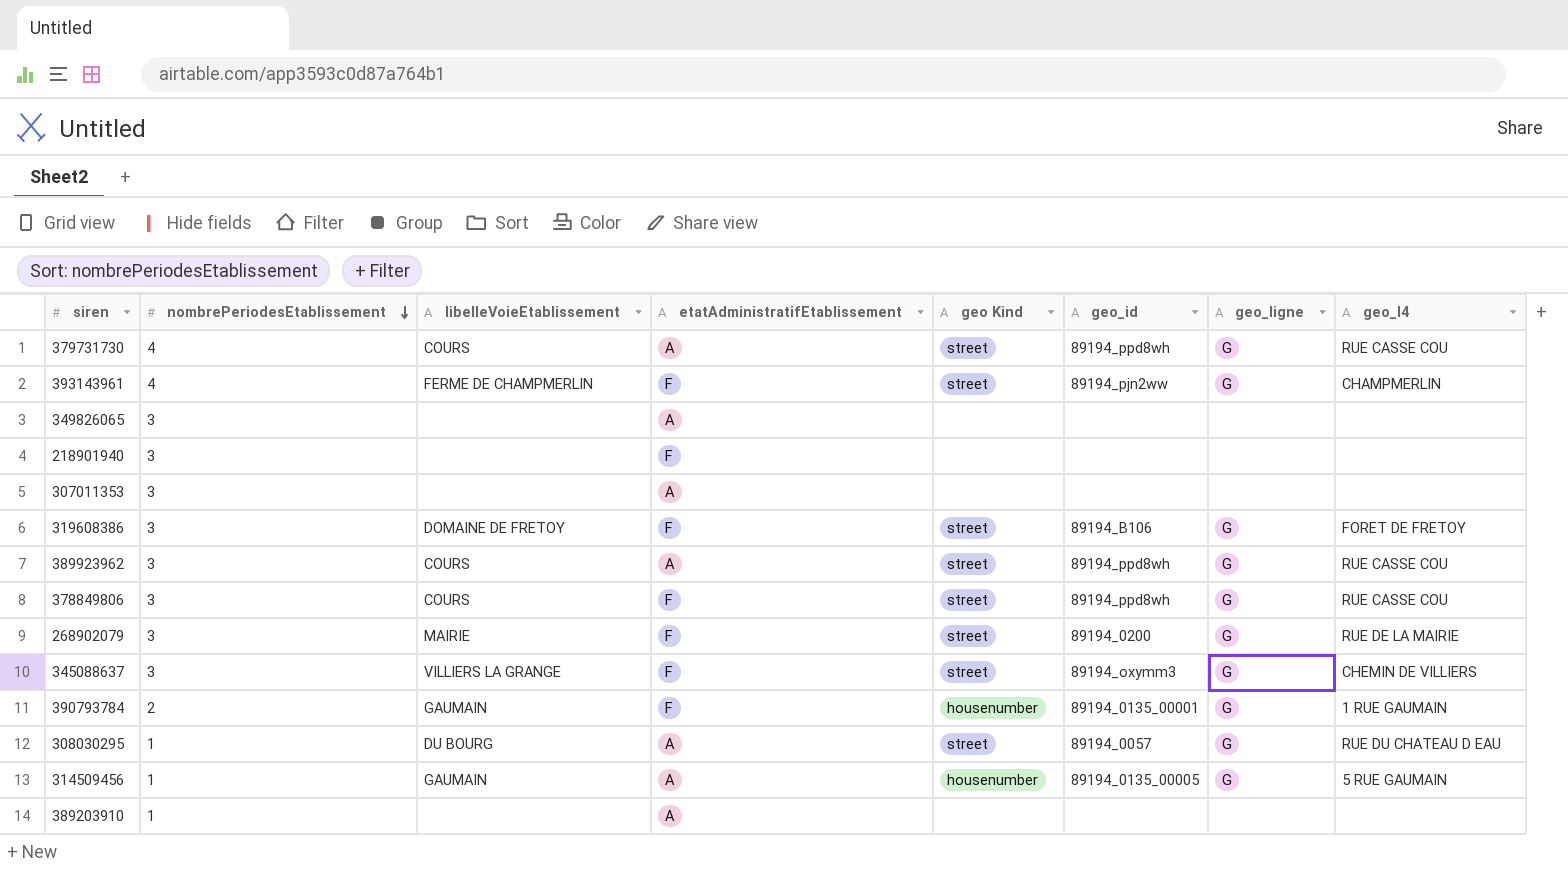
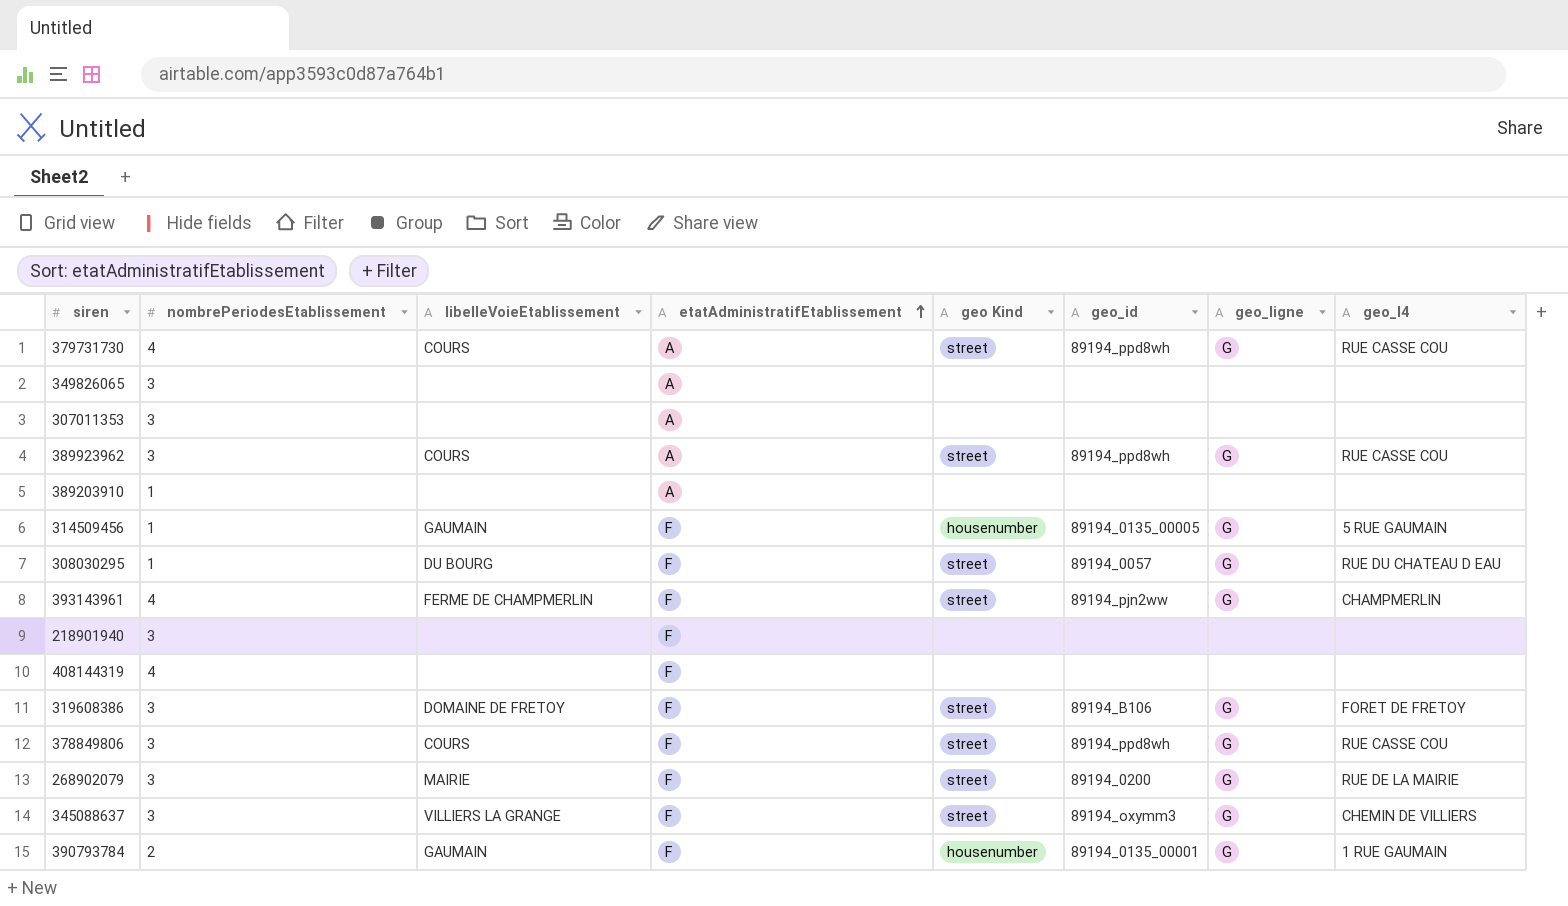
row order: nombrePeriodesEtablissement descending -> etatAdministratifEtablissement ascending
314509456 | etatAdministratifEtablissement: A -> F
308030295 | etatAdministratifEtablissement: A -> F
row 408144319: none -> 4 | none | F | none | none | none | none

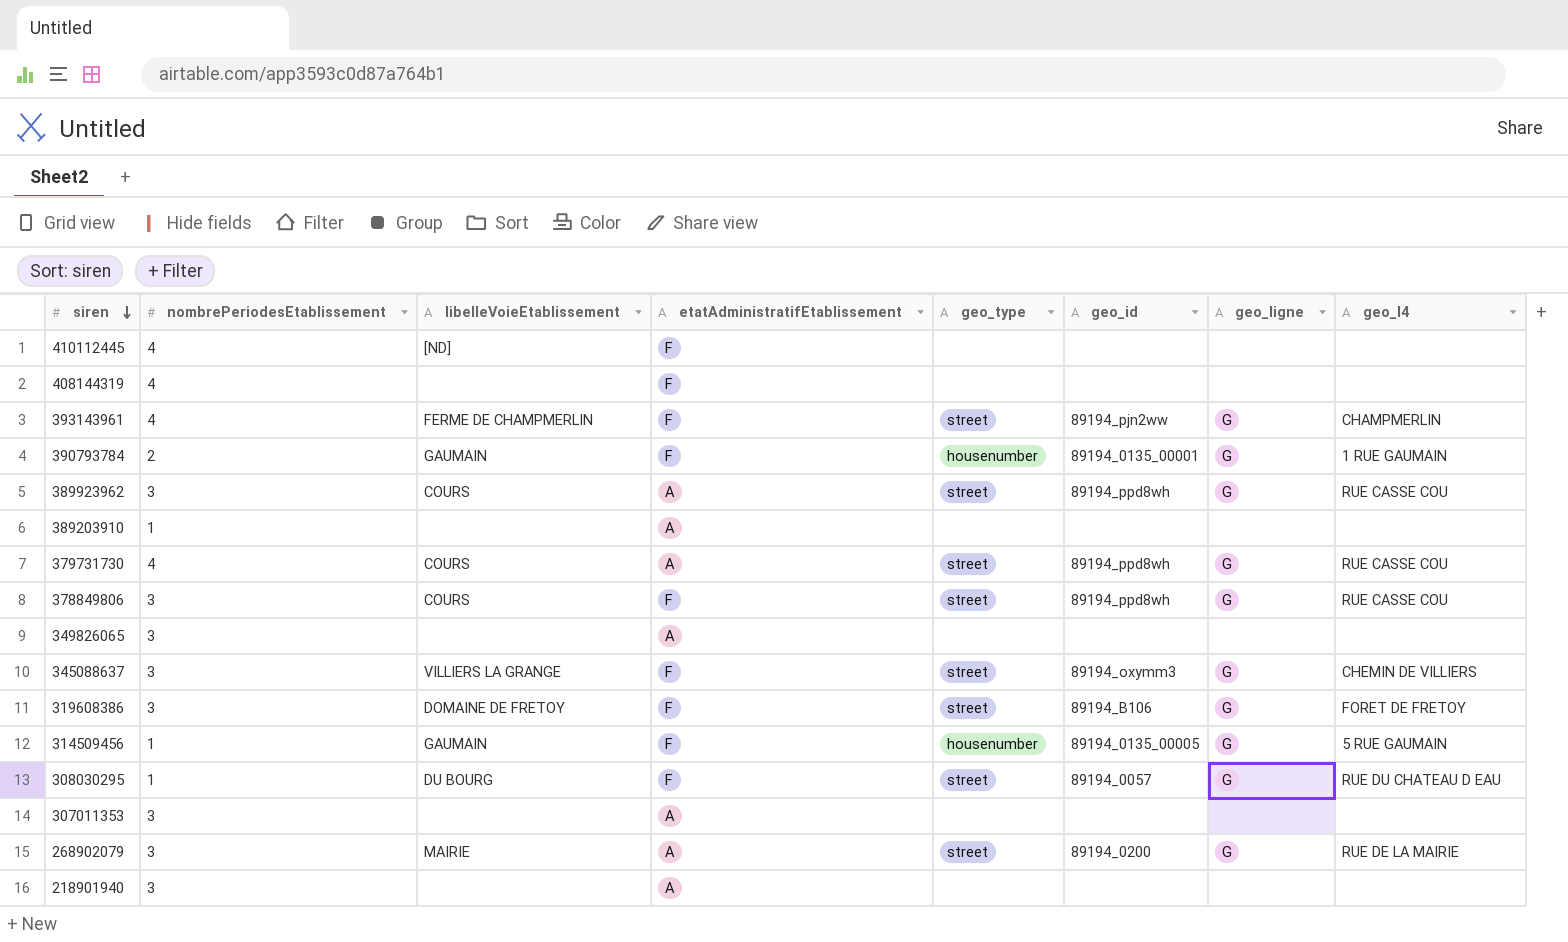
row order: etatAdministratifEtablissement ascending -> siren descending
column name: geo Kind -> geo_type
row 410112445: none -> 4 | [ND] | F | none | none | none | none
268902079 | etatAdministratifEtablissement: F -> A
218901940 | etatAdministratifEtablissement: F -> A

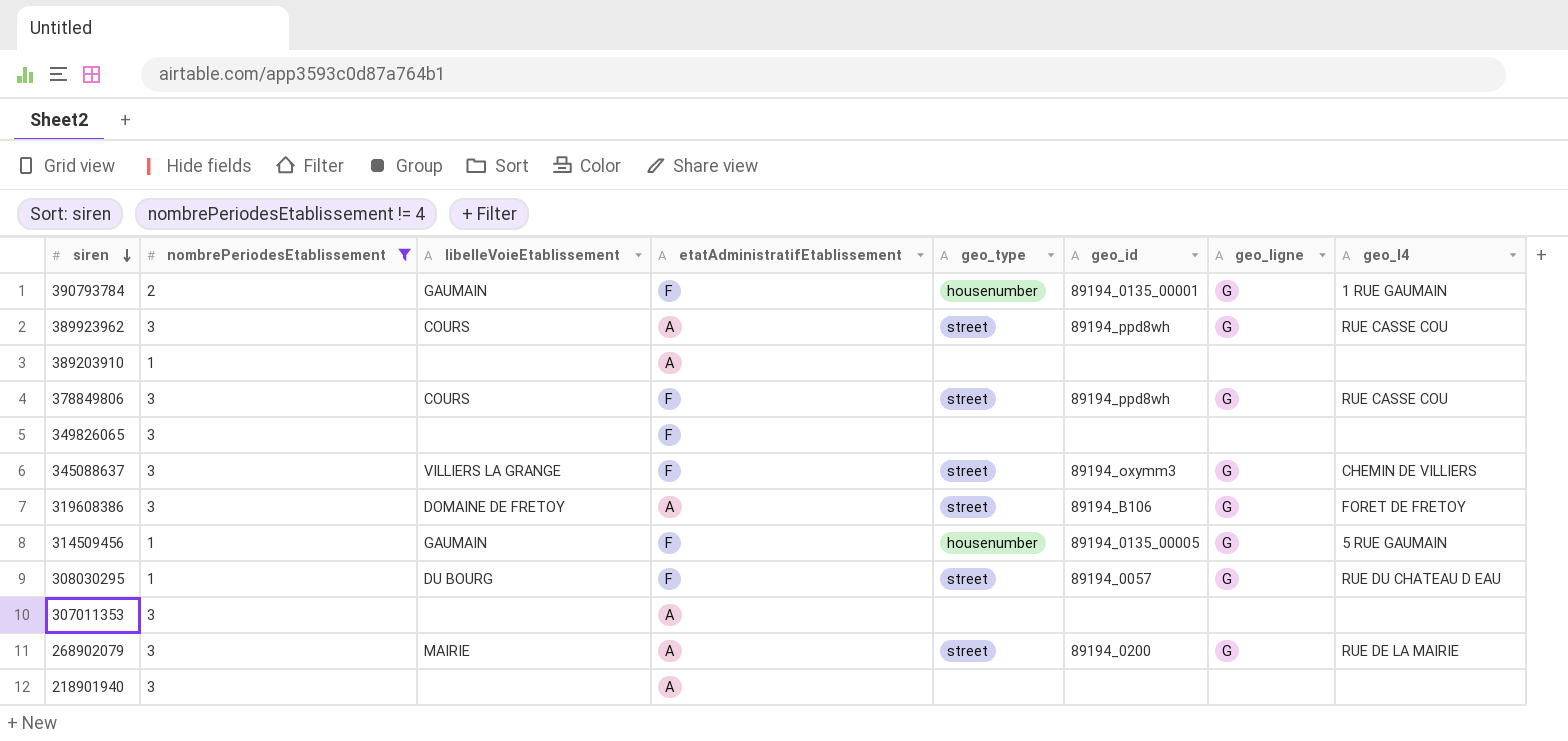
filter: none -> nombrePeriodesEtablissement != 4
349826065 | etatAdministratifEtablissement: A -> F
319608386 | etatAdministratifEtablissement: F -> A

